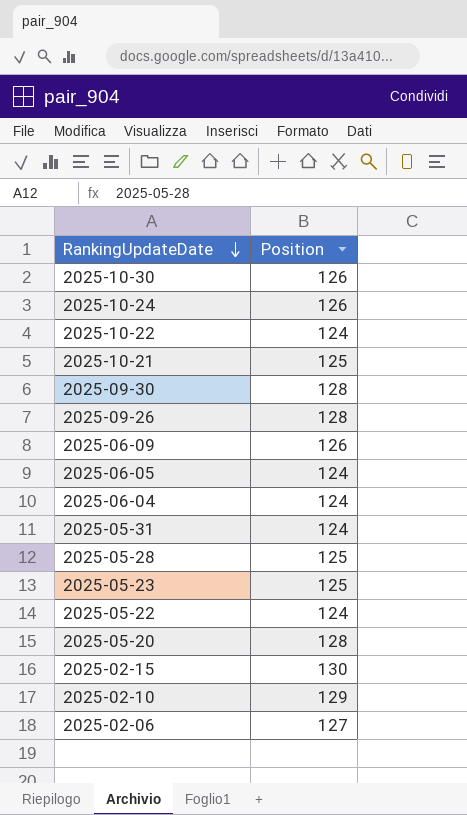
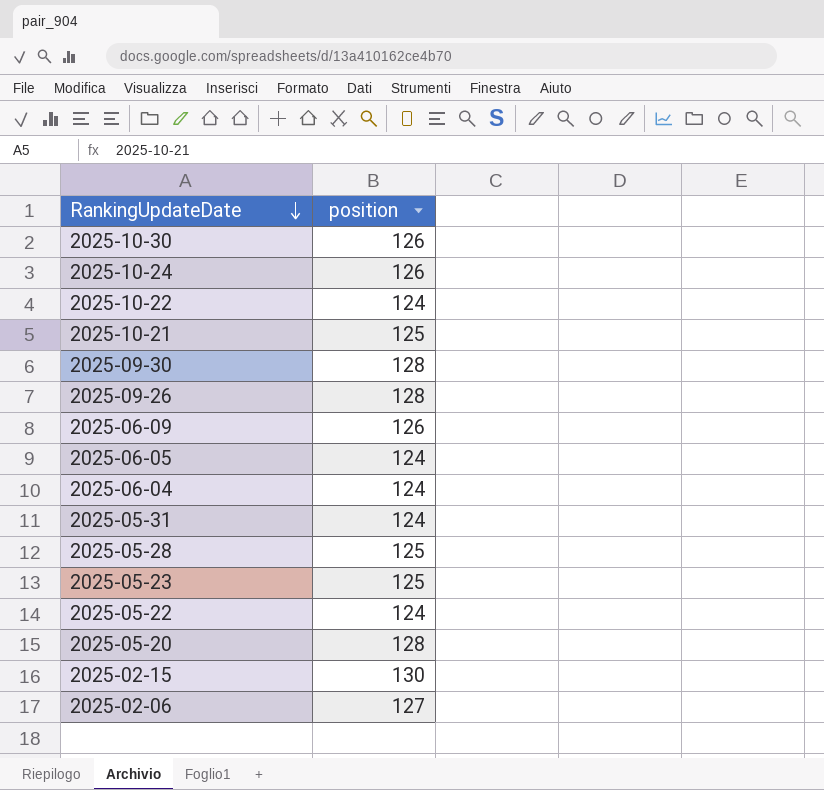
column name: Position -> position
row 2025-02-10: 129 -> none

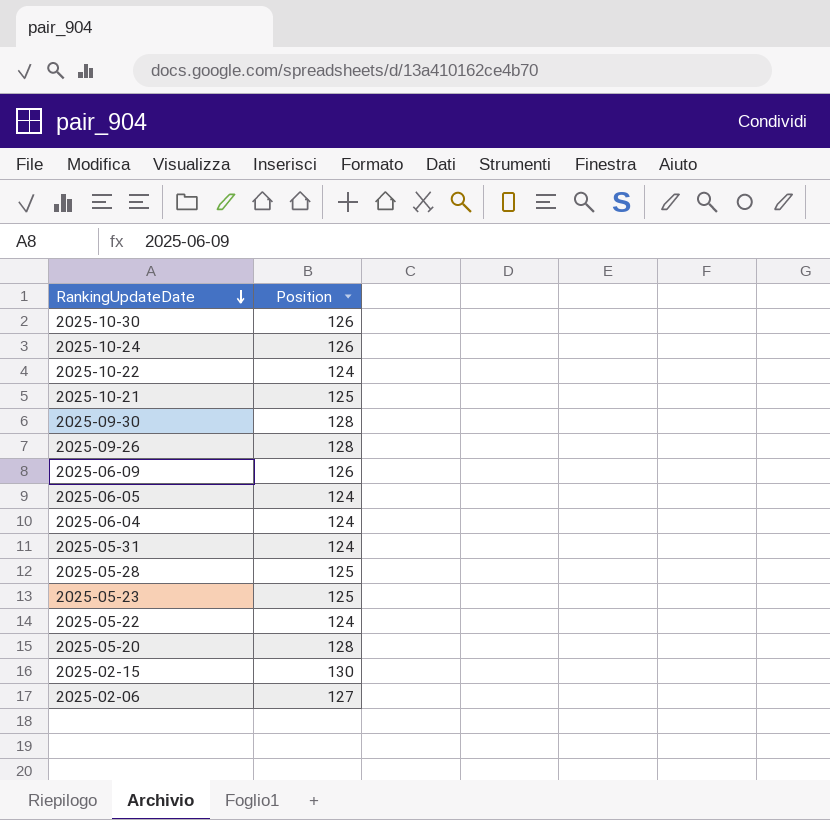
column name: position -> Position

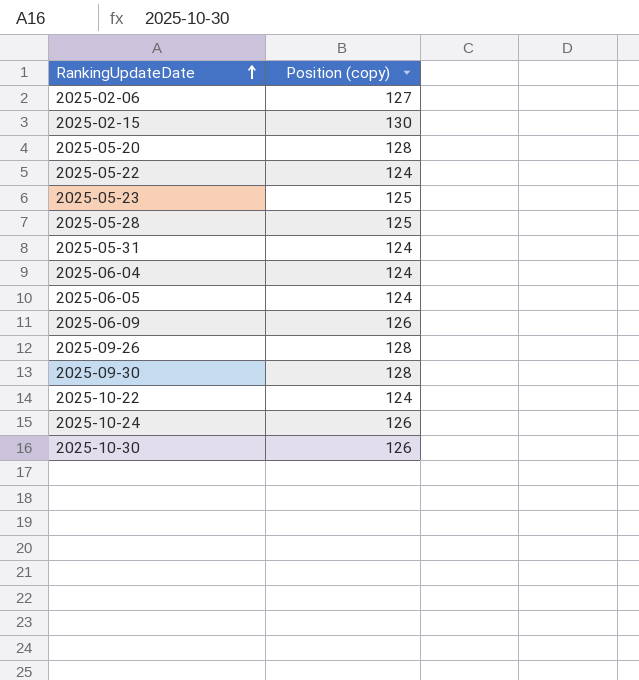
row order: RankingUpdateDate descending -> RankingUpdateDate ascending
column name: Position -> Position (copy)
row 2025-10-21: 125 -> none

